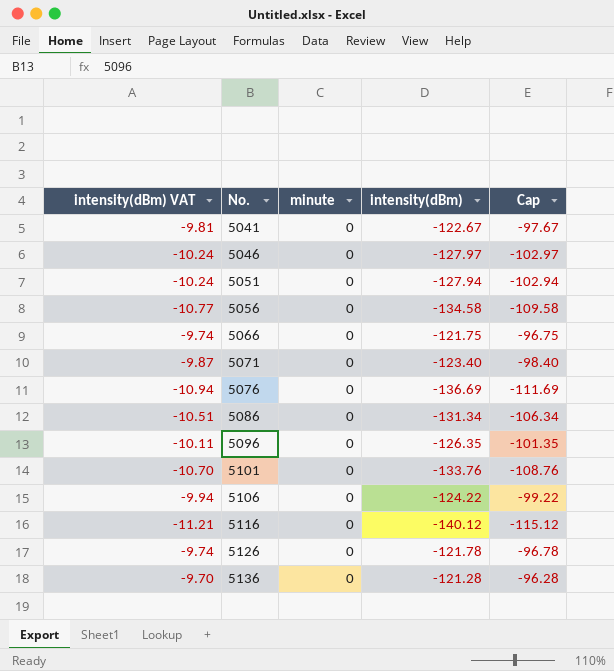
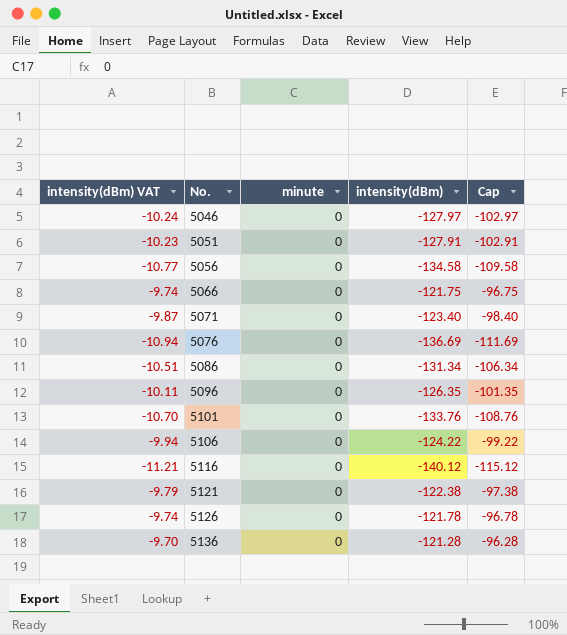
row 5041: -9.81 | 0 | -122.67 | -97.67 -> none
5051 | intensity(dBm) VAT: -10.24 -> -10.23
5051 | intensity(dBm): -127.94 -> -127.91
5051 | Cap: -102.94 -> -102.91
row 5121: none -> -9.79 | 0 | -122.38 | -97.38

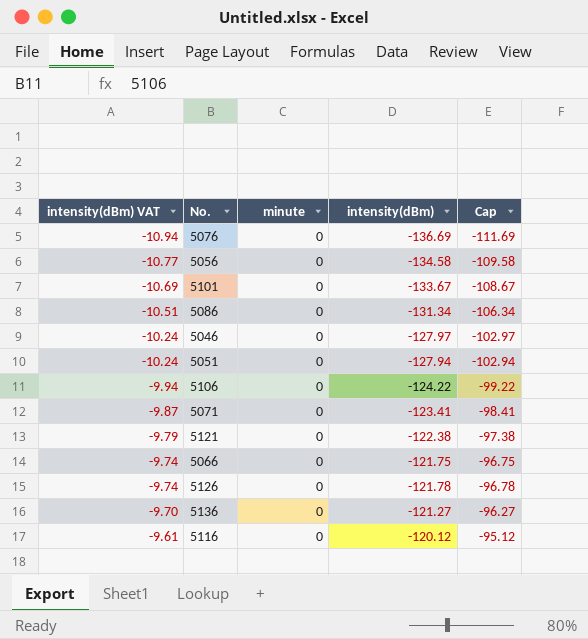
row order: No. ascending -> intensity(dBm) VAT ascending
row 5096: -10.11 | 0 | -126.35 | -101.35 -> none
5101 | intensity(dBm) VAT: -10.70 -> -10.69
5101 | intensity(dBm): -133.76 -> -133.67
5101 | Cap: -108.76 -> -108.67
5051 | intensity(dBm) VAT: -10.23 -> -10.24
5051 | intensity(dBm): -127.91 -> -127.94
5051 | Cap: -102.91 -> -102.94
5071 | intensity(dBm): -123.40 -> -123.41
5071 | Cap: -98.40 -> -98.41
5136 | intensity(dBm): -121.28 -> -121.27
5136 | Cap: -96.28 -> -96.27
5116 | intensity(dBm) VAT: -11.21 -> -9.61
5116 | intensity(dBm): -140.12 -> -120.12
5116 | Cap: -115.12 -> -95.12

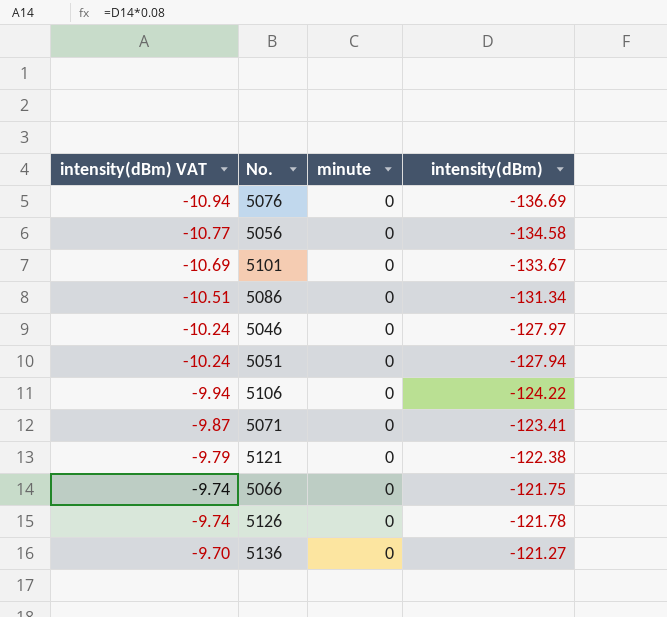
column Cap | formula: [intensity(dBm)] + 25 -> none
row 5116: -9.61 | 0 | -120.12 | -95.12 -> none

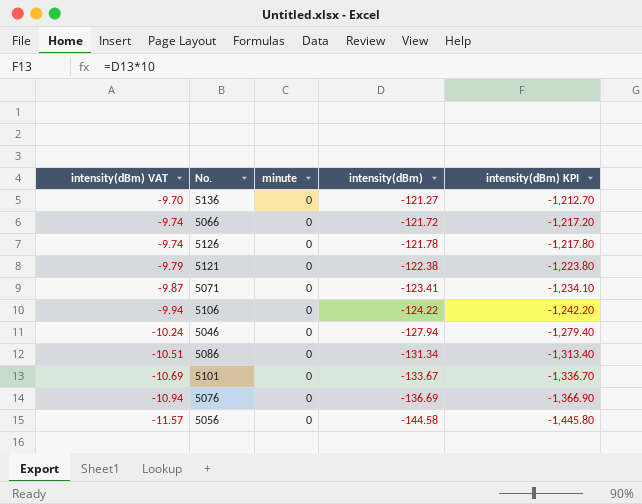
row order: intensity(dBm) VAT ascending -> intensity(dBm) VAT descending
column intensity(dBm) KPI | formula: none -> [intensity(dBm)] * 10
row 5051: -10.24 | 0 | -127.94 -> none
5066 | intensity(dBm): -121.75 -> -121.72
5046 | intensity(dBm): -127.97 -> -127.94
5056 | intensity(dBm) VAT: -10.77 -> -11.57
5056 | intensity(dBm): -134.58 -> -144.58

